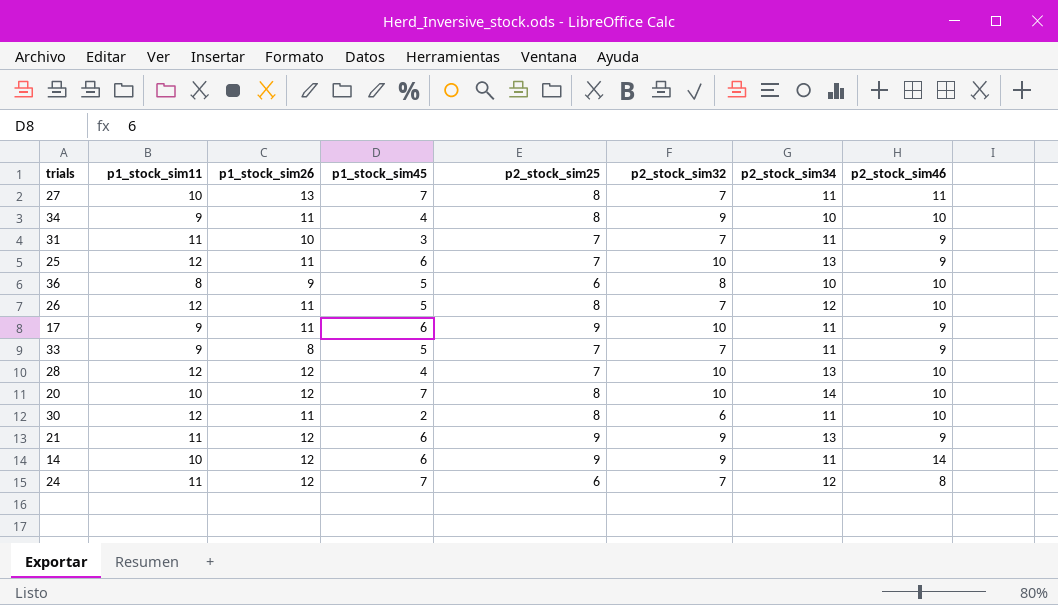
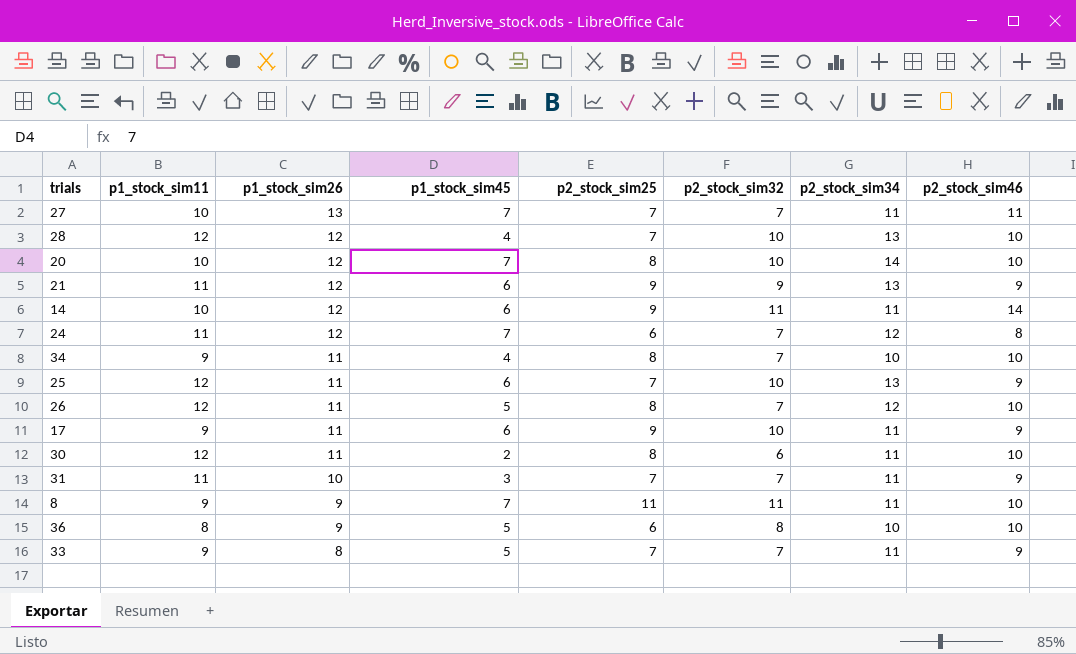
row order: none -> p1_stock_sim26 descending
27 | p2_stock_sim25: 8 -> 7
14 | p2_stock_sim32: 9 -> 11
34 | p2_stock_sim32: 9 -> 7
row 8: none -> 9 | 9 | 7 | 11 | 11 | 11 | 10

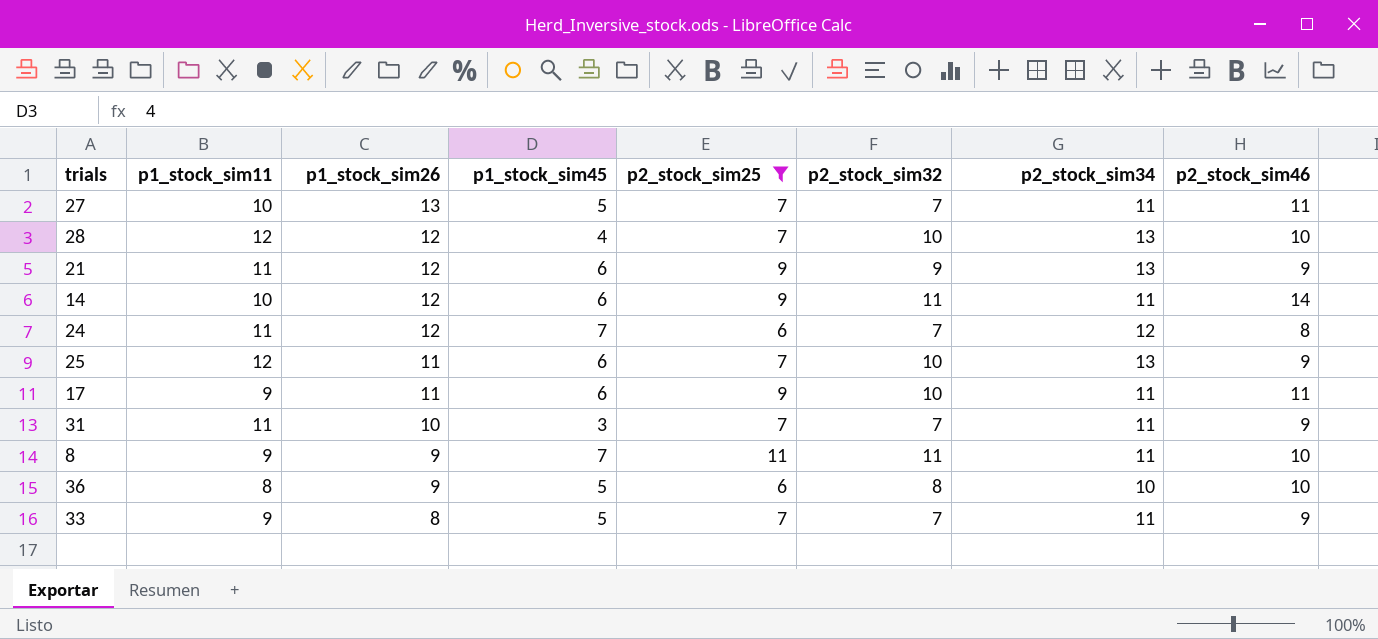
filter: none -> p2_stock_sim25 != 8
27 | p1_stock_sim45: 7 -> 5
17 | p2_stock_sim46: 9 -> 11

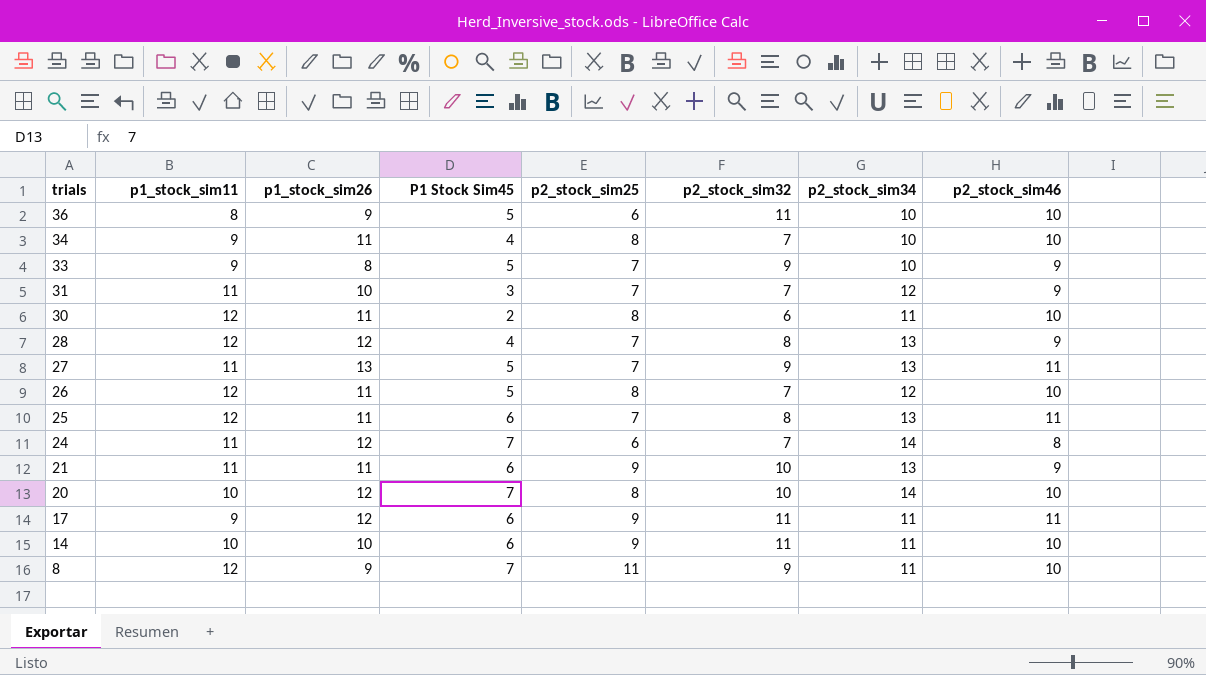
filter: p2_stock_sim25 != 8 -> none
row order: p1_stock_sim26 descending -> trials descending
column name: p1_stock_sim45 -> P1 Stock Sim45
36 | p2_stock_sim32: 8 -> 11
33 | p2_stock_sim32: 7 -> 9
33 | p2_stock_sim34: 11 -> 10
31 | p2_stock_sim34: 11 -> 12
28 | p2_stock_sim32: 10 -> 8
28 | p2_stock_sim46: 10 -> 9
27 | p1_stock_sim11: 10 -> 11
27 | p2_stock_sim32: 7 -> 9
27 | p2_stock_sim34: 11 -> 13
25 | p2_stock_sim32: 10 -> 8
25 | p2_stock_sim46: 9 -> 11
24 | p2_stock_sim34: 12 -> 14
21 | p1_stock_sim26: 12 -> 11
21 | p2_stock_sim32: 9 -> 10
17 | p1_stock_sim26: 11 -> 12
17 | p2_stock_sim32: 10 -> 11
14 | p1_stock_sim26: 12 -> 10
14 | p2_stock_sim46: 14 -> 10
8 | p1_stock_sim11: 9 -> 12
8 | p2_stock_sim32: 11 -> 9

